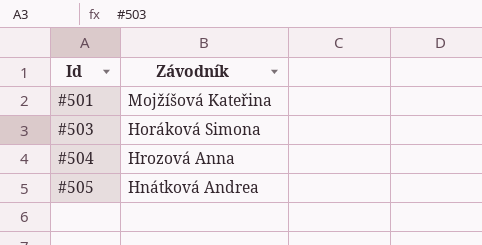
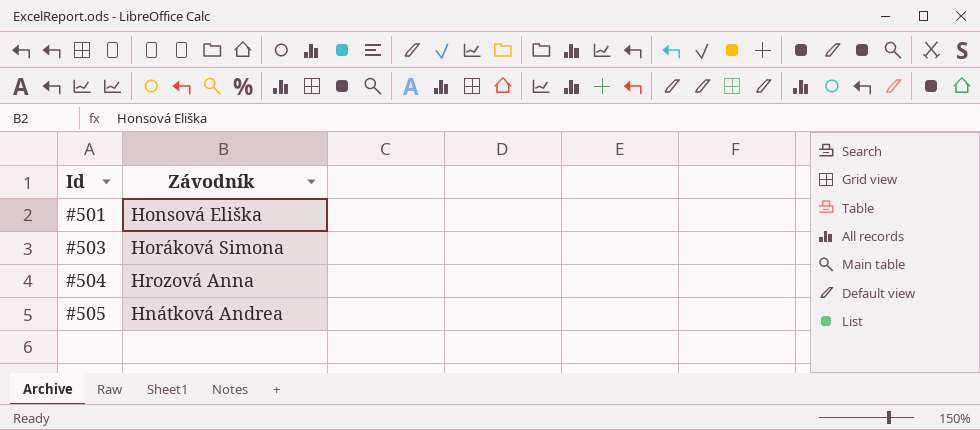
#501 | Závodník: Mojžíšová Kateřina -> Honsová Eliška

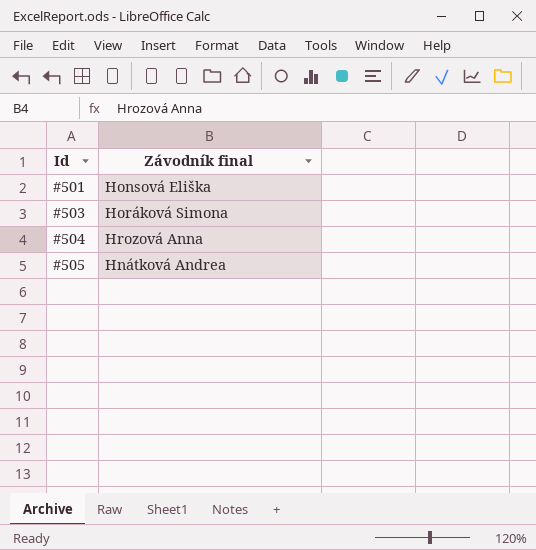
column name: Závodník -> Závodník final

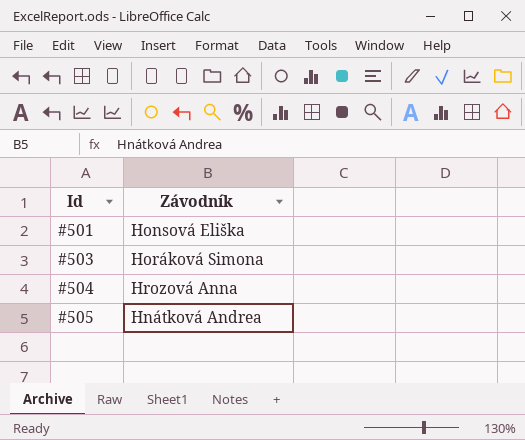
column name: Závodník final -> Závodník

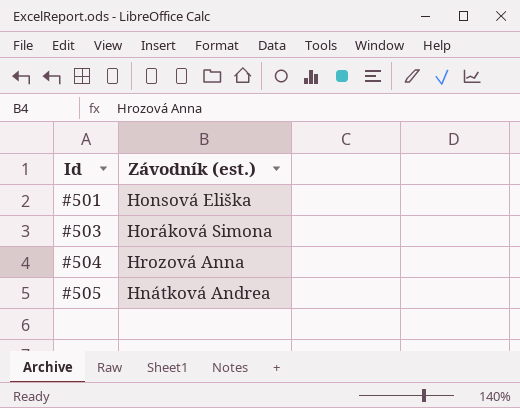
column name: Závodník -> Závodník (est.)

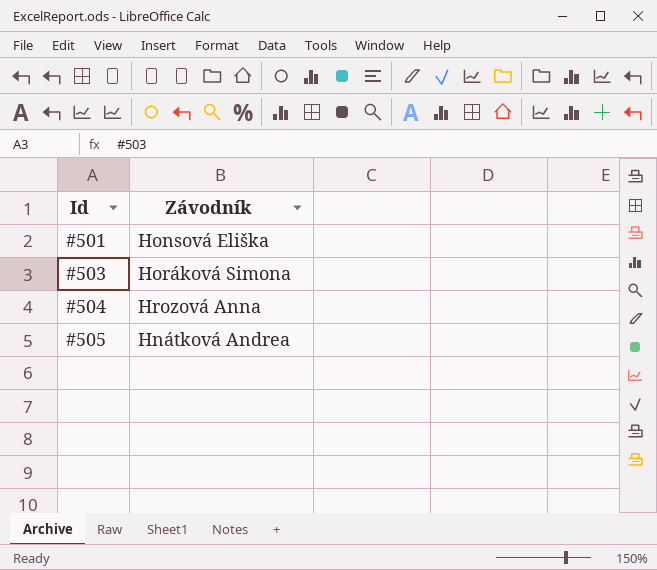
column name: Závodník (est.) -> Závodník

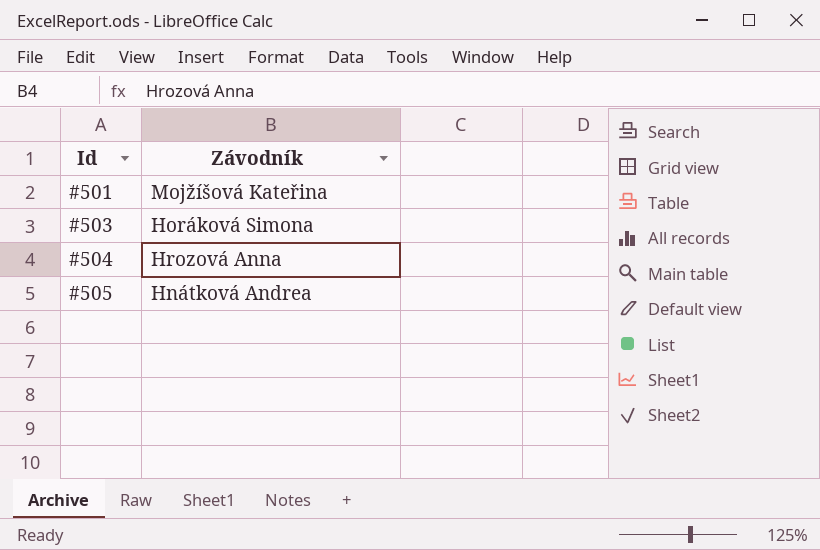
#501 | Závodník: Honsová Eliška -> Mojžíšová Kateřina

